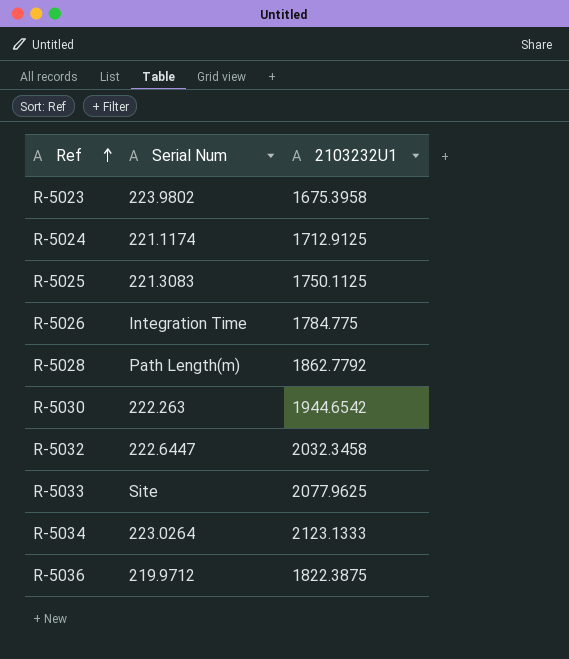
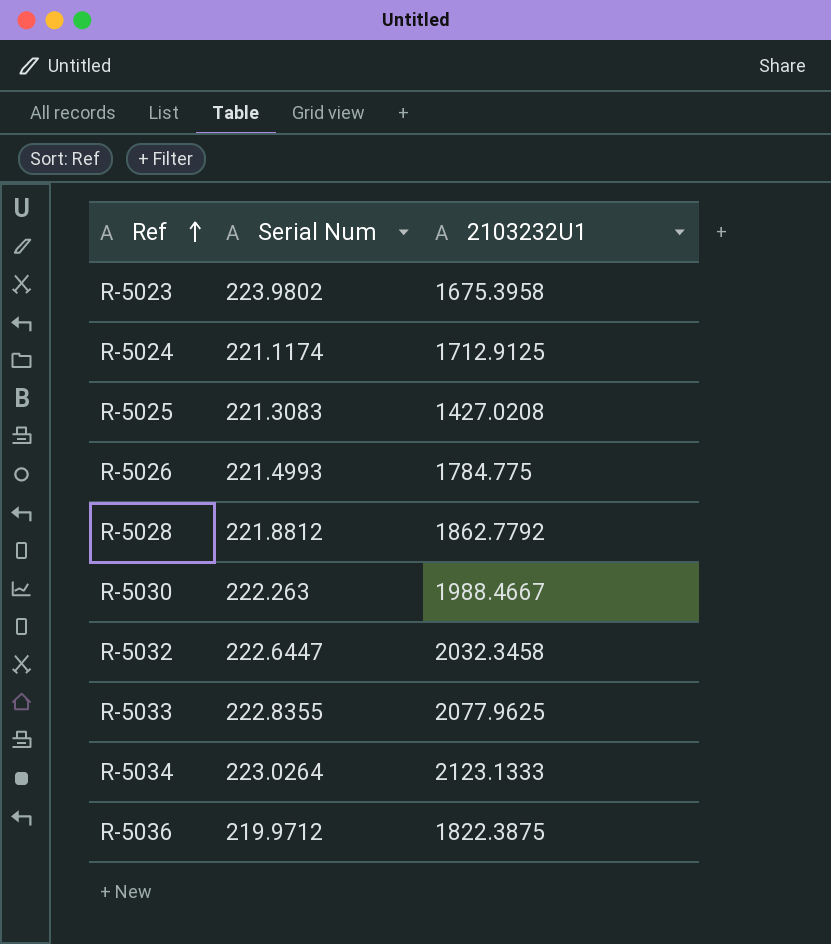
R-5025 | 2103232U1: 1750.1125 -> 1427.0208
R-5026 | Serial Num: Integration Time -> 221.4993
R-5028 | Serial Num: Path Length(m) -> 221.8812
R-5030 | 2103232U1: 1944.6542 -> 1988.4667
R-5033 | Serial Num: Site -> 222.8355

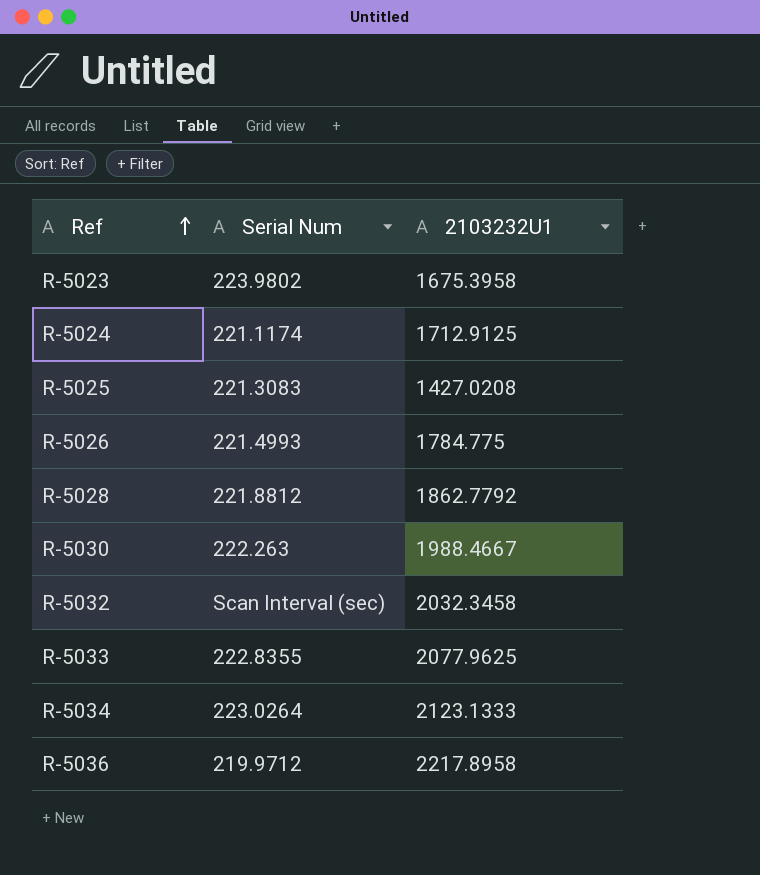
R-5032 | Serial Num: 222.6447 -> Scan Interval (sec)
R-5036 | 2103232U1: 1822.3875 -> 2217.8958

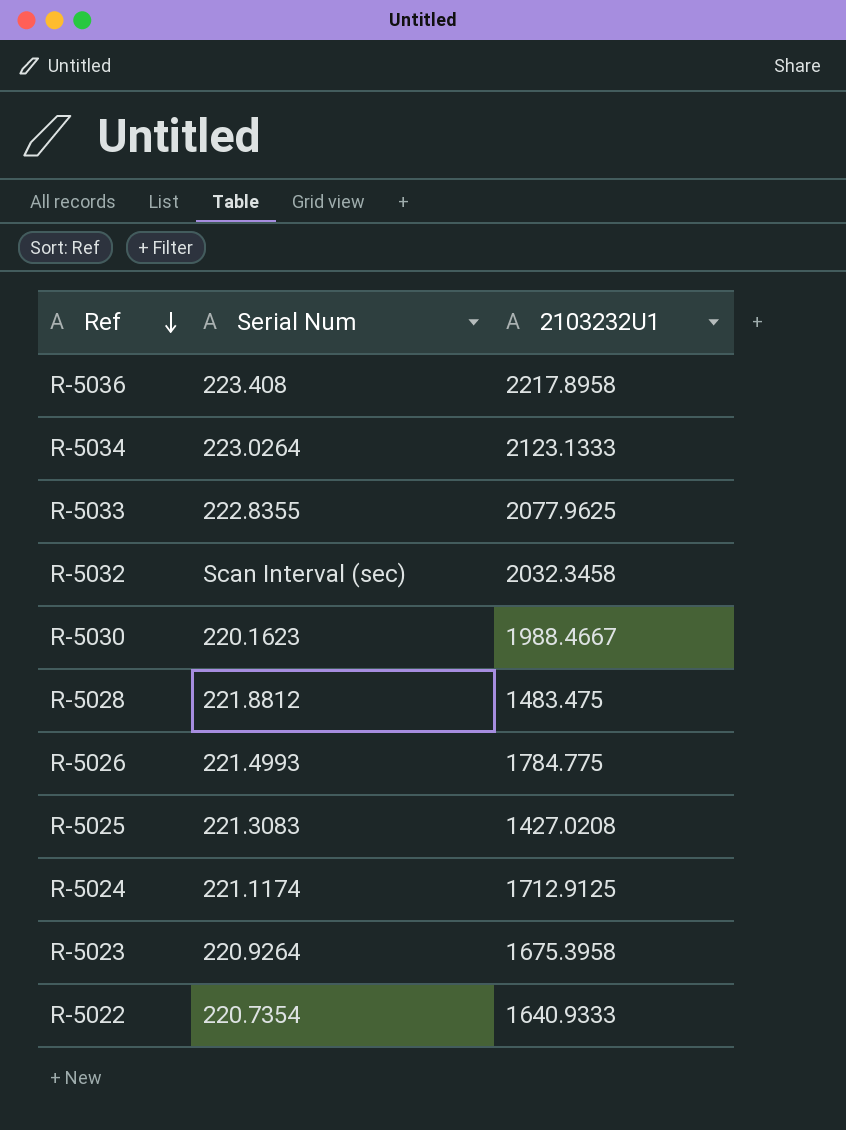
row order: Ref ascending -> Ref descending
R-5036 | Serial Num: 219.9712 -> 223.408
R-5030 | Serial Num: 222.263 -> 220.1623
R-5028 | 2103232U1: 1862.7792 -> 1483.475
R-5023 | Serial Num: 223.9802 -> 220.9264
row R-5022: none -> 220.7354 | 1640.9333

